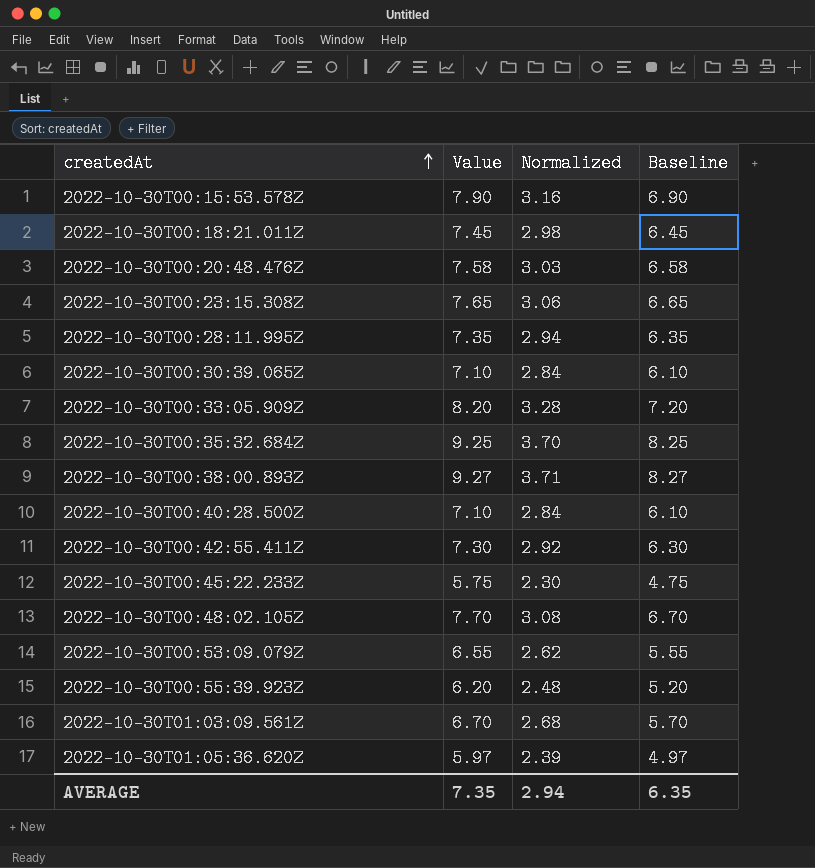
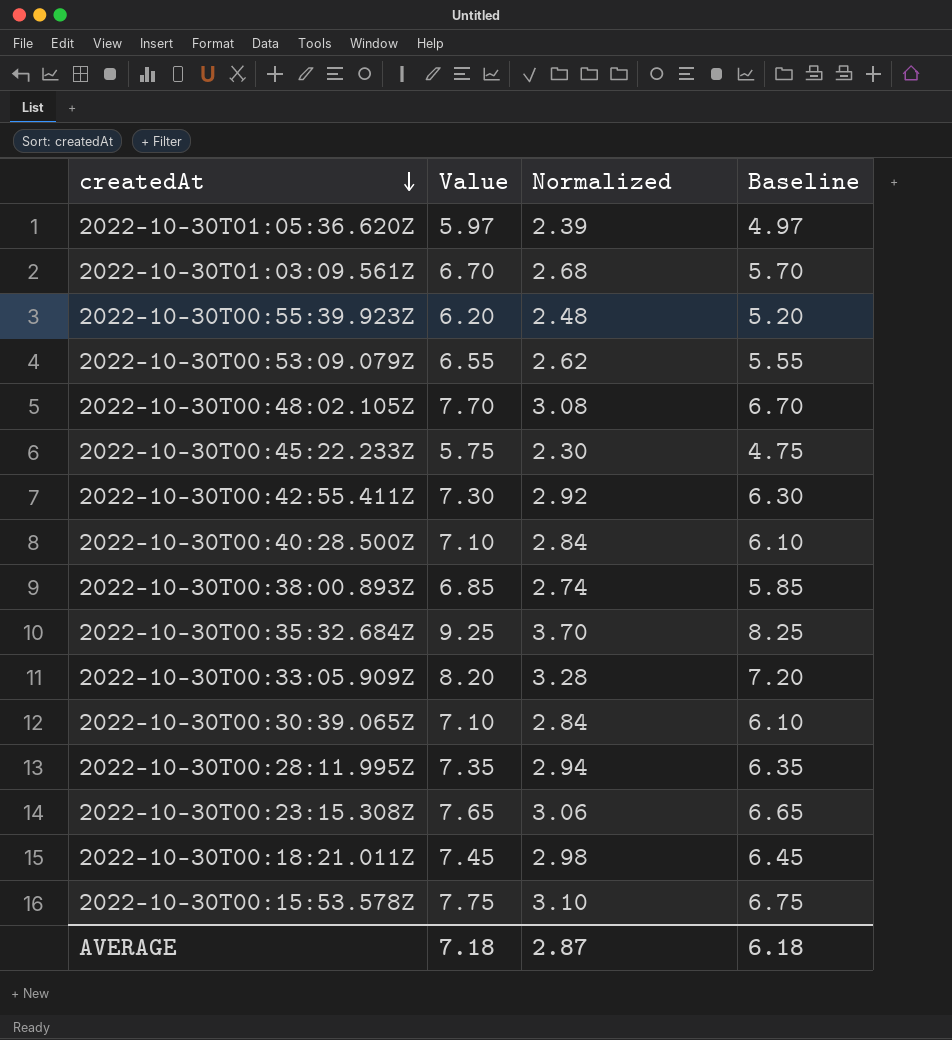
row order: createdAt ascending -> createdAt descending
row 2022-10-30T00:20:48.476Z: 7.58 | 3.03 | 6.58 -> none
2022-10-30T00:38:00.893Z | Value: 9.27 -> 6.85
2022-10-30T00:38:00.893Z | Normalized: 3.71 -> 2.74
2022-10-30T00:38:00.893Z | Baseline: 8.27 -> 5.85
2022-10-30T00:15:53.578Z | Value: 7.90 -> 7.75
2022-10-30T00:15:53.578Z | Normalized: 3.16 -> 3.10
2022-10-30T00:15:53.578Z | Baseline: 6.90 -> 6.75
AVERAGE | Value: 7.35 -> 7.18
AVERAGE | Normalized: 2.94 -> 2.87
AVERAGE | Baseline: 6.35 -> 6.18

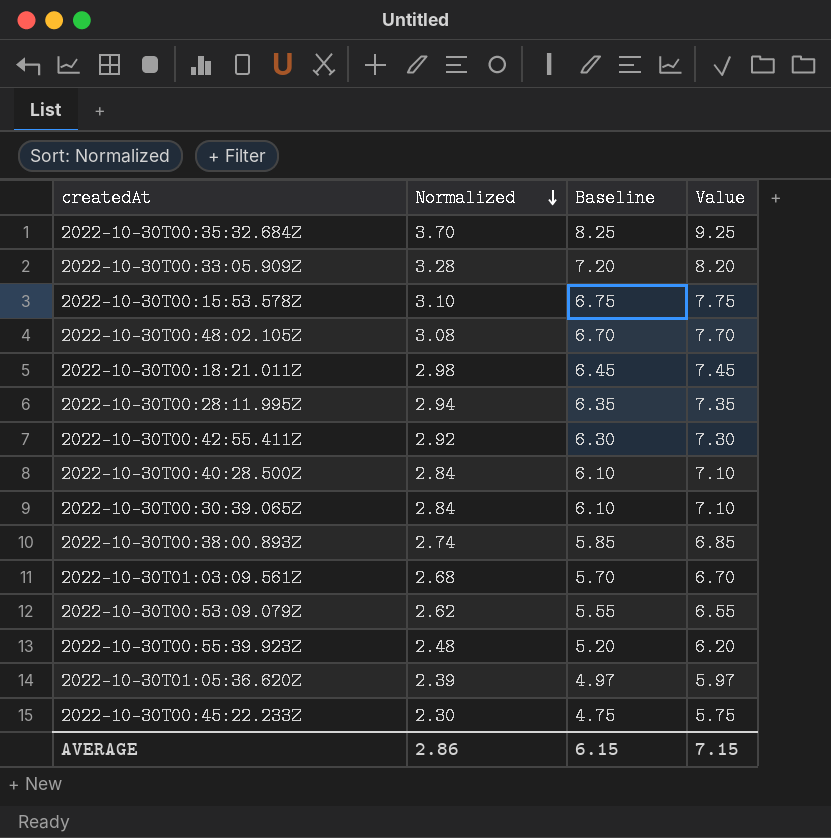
row order: createdAt descending -> Normalized descending
column Value | position: 2 -> 4
row 2022-10-30T00:23:15.308Z: 7.65 | 3.06 | 6.65 -> none
AVERAGE | Normalized: 2.87 -> 2.86
AVERAGE | Baseline: 6.18 -> 6.15
AVERAGE | Value: 7.18 -> 7.15

